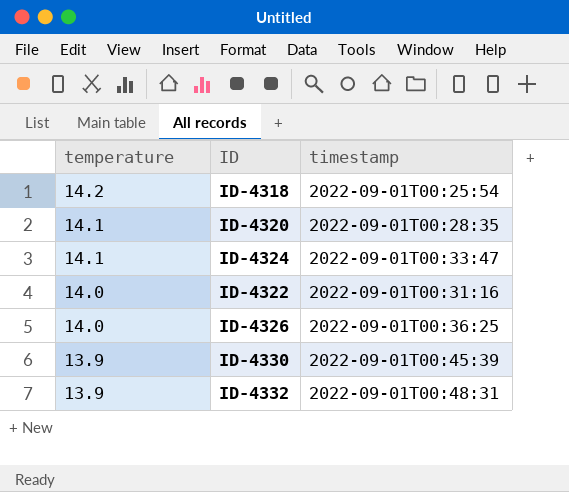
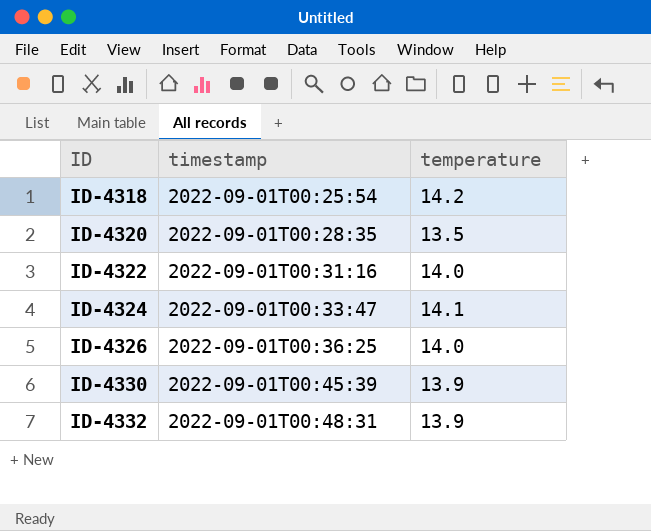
row order: temperature descending -> ID ascending
column temperature | position: 1 -> 3
ID-4320 | temperature: 14.1 -> 13.5

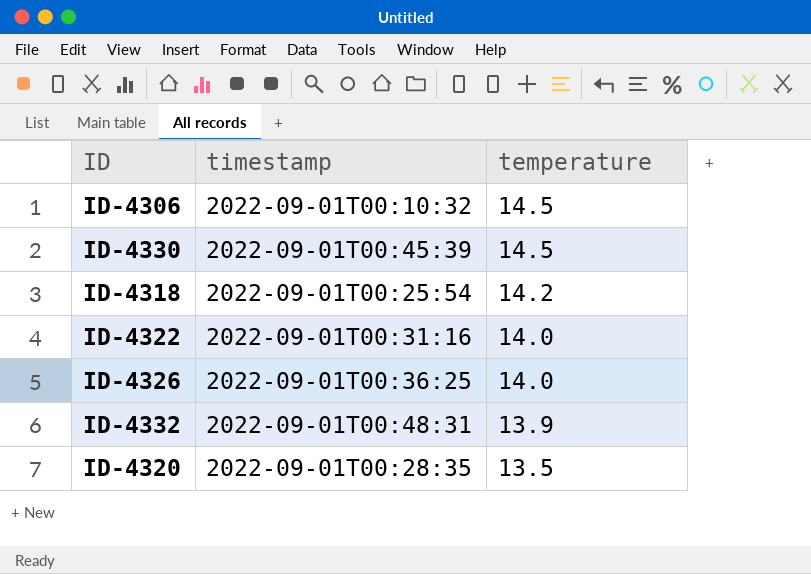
row order: ID ascending -> temperature descending
row ID-4324: 2022-09-01T00:33:47 | 14.1 -> none
row ID-4306: none -> 2022-09-01T00:10:32 | 14.5
ID-4330 | temperature: 13.9 -> 14.5

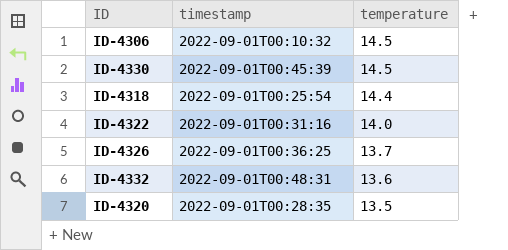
ID-4318 | temperature: 14.2 -> 14.4
ID-4326 | temperature: 14.0 -> 13.7
ID-4332 | temperature: 13.9 -> 13.6

